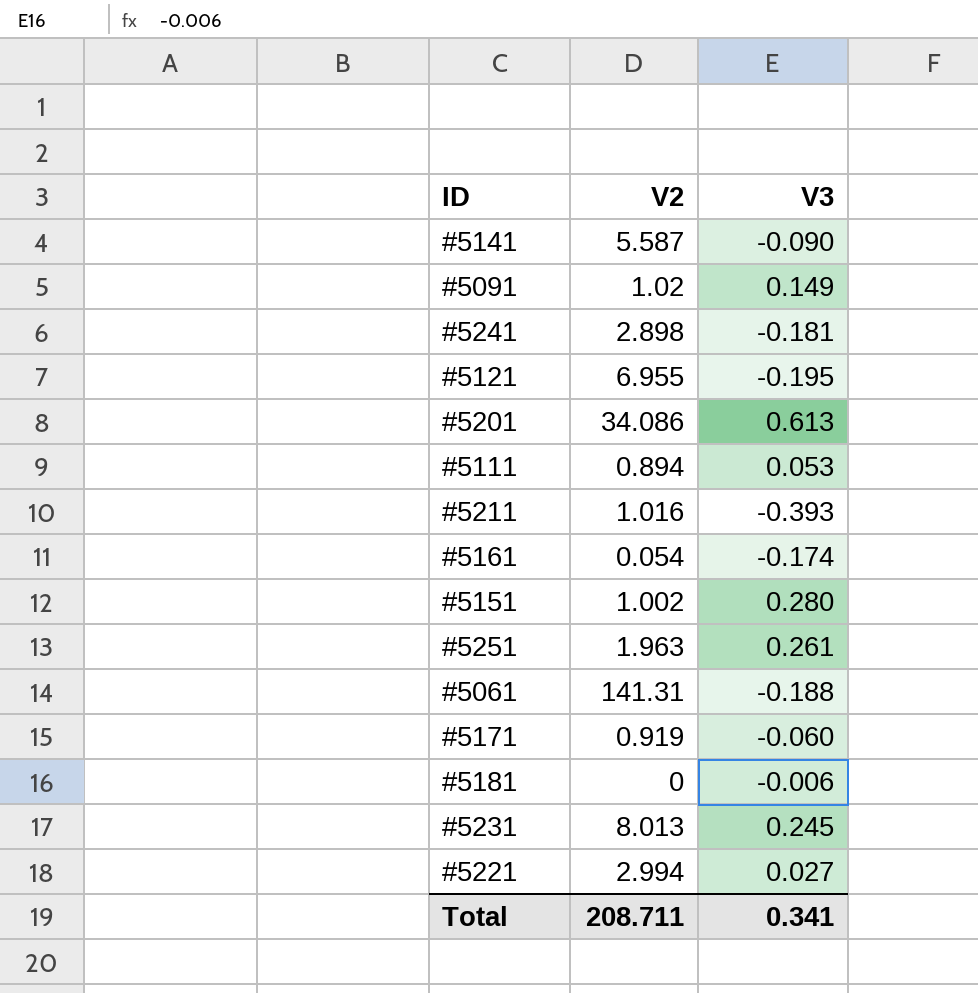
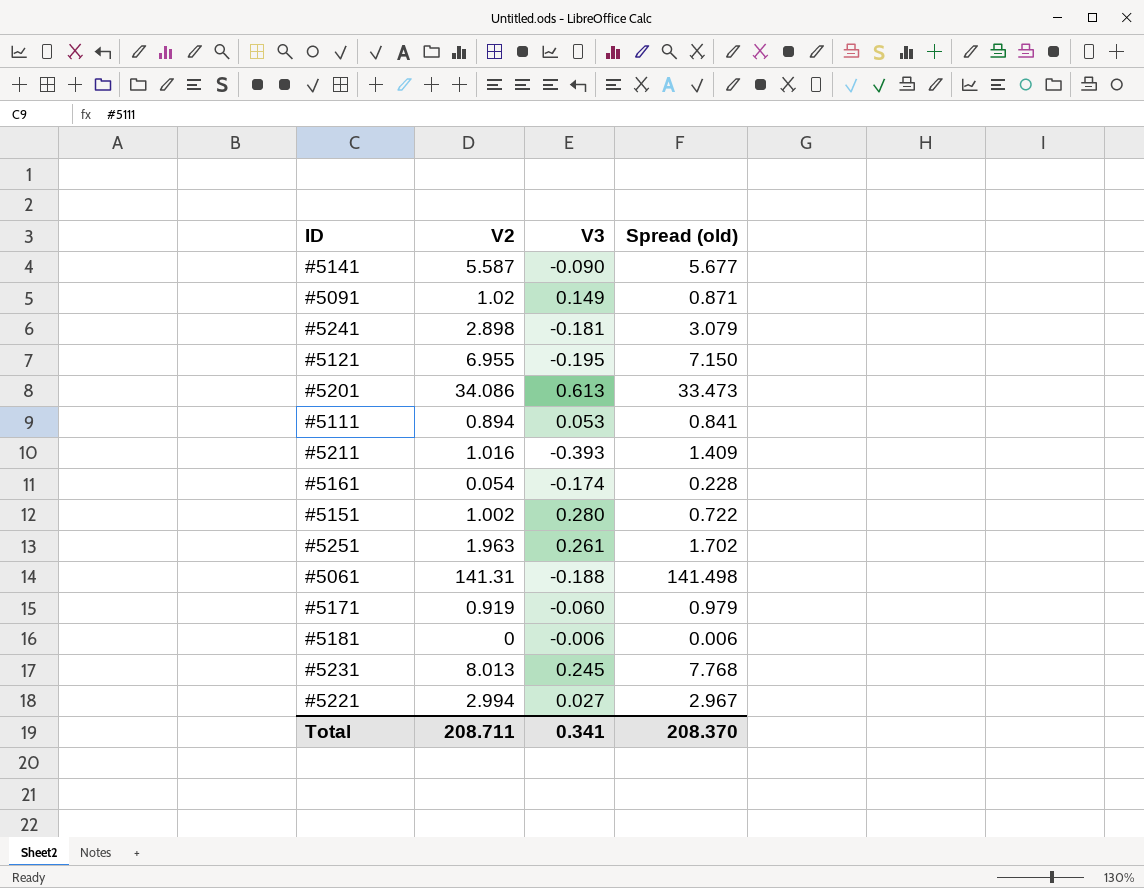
column Spread (old) | formula: none -> [V2] - [V3]

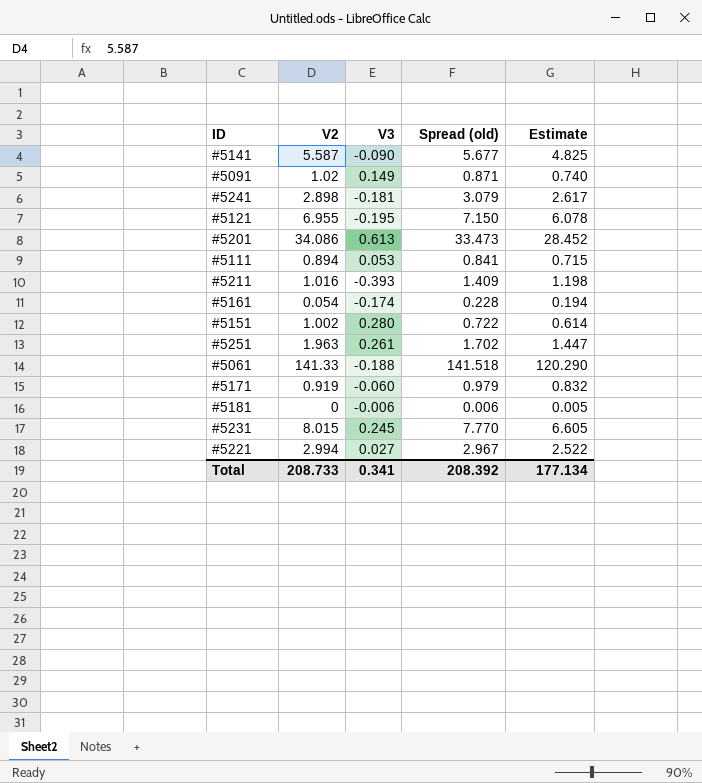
column Estimate | formula: none -> [Spread (old)] * 0.85
#5061 | V2: 141.31 -> 141.33
#5061 | Spread (old): 141.498 -> 141.518
#5231 | V2: 8.013 -> 8.015
#5231 | Spread (old): 7.768 -> 7.770
Total | V2: 208.711 -> 208.733
Total | Spread (old): 208.370 -> 208.392

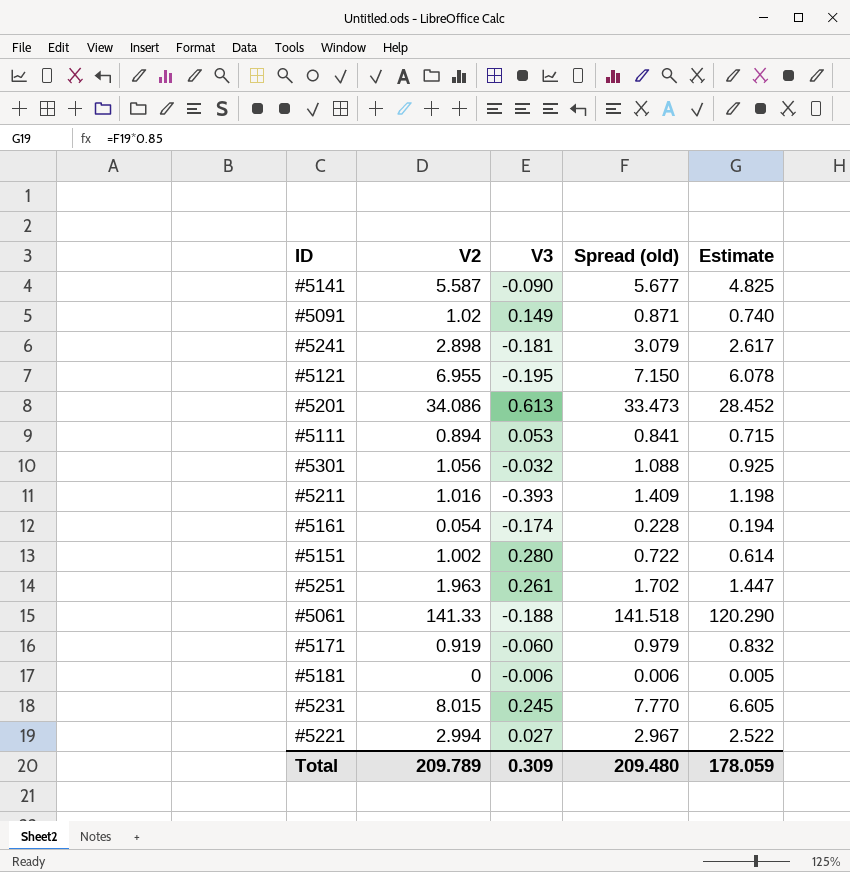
row #5301: none -> 1.056 | -0.032 | 1.088 | 0.925
Total | V2: 208.733 -> 209.789
Total | V3: 0.341 -> 0.309
Total | Spread (old): 208.392 -> 209.480
Total | Estimate: 177.134 -> 178.059

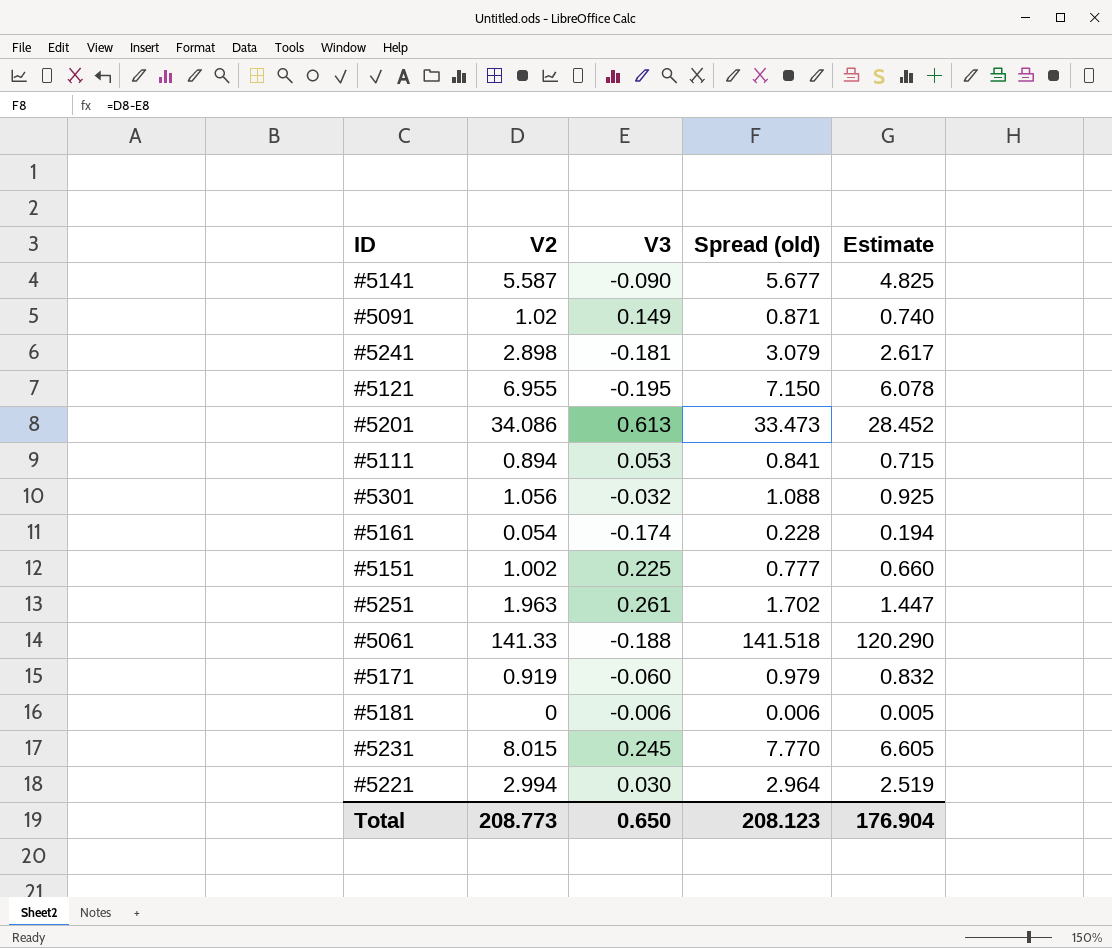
row #5211: 1.016 | -0.393 | 1.409 | 1.198 -> none
#5151 | V3: 0.280 -> 0.225
#5151 | Spread (old): 0.722 -> 0.777
#5151 | Estimate: 0.614 -> 0.660
#5221 | V3: 0.027 -> 0.030
#5221 | Spread (old): 2.967 -> 2.964
#5221 | Estimate: 2.522 -> 2.519
Total | V2: 209.789 -> 208.773
Total | V3: 0.309 -> 0.650
Total | Spread (old): 209.480 -> 208.123
Total | Estimate: 178.059 -> 176.904

